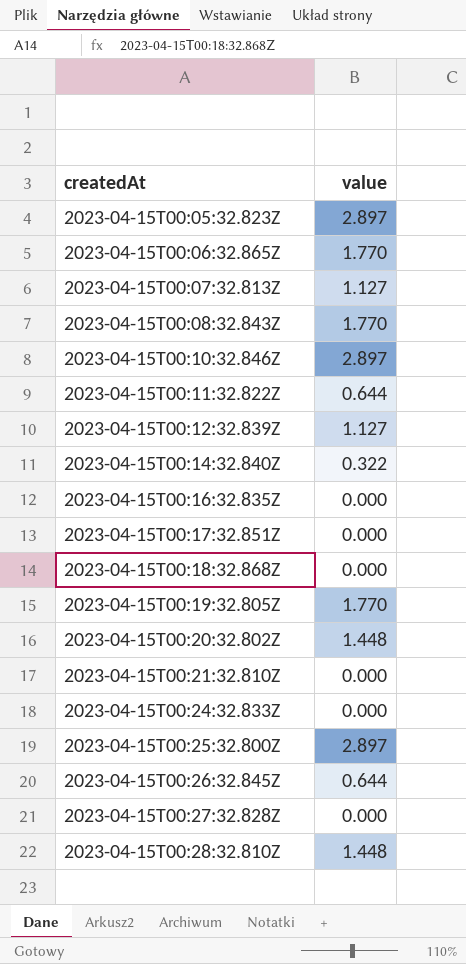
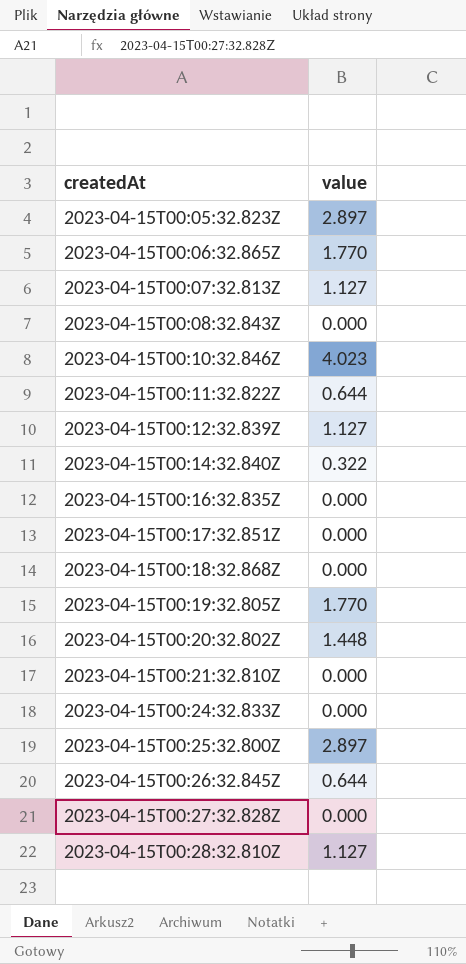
2023-04-15T00:08:32.843Z | value: 1.770 -> 0.000
2023-04-15T00:10:32.846Z | value: 2.897 -> 4.023
2023-04-15T00:28:32.810Z | value: 1.448 -> 1.127

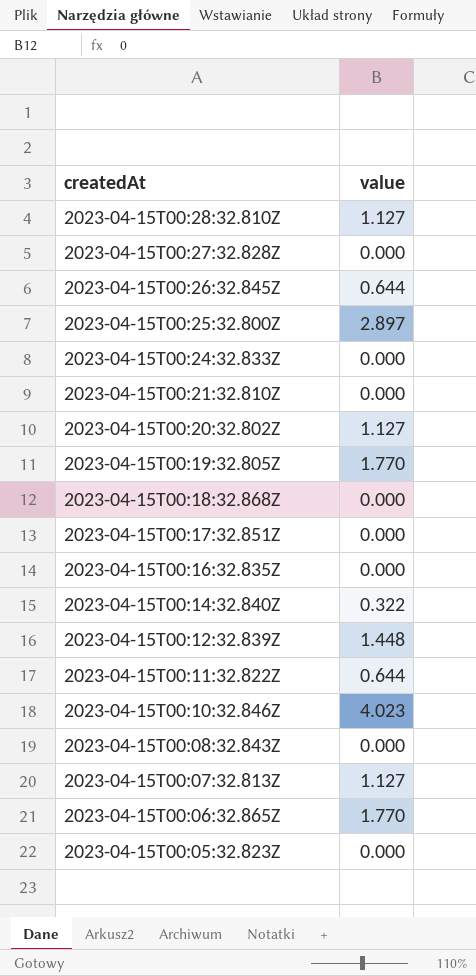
row order: createdAt ascending -> createdAt descending
2023-04-15T00:20:32.802Z | value: 1.448 -> 1.127
2023-04-15T00:12:32.839Z | value: 1.127 -> 1.448
2023-04-15T00:05:32.823Z | value: 2.897 -> 0.000

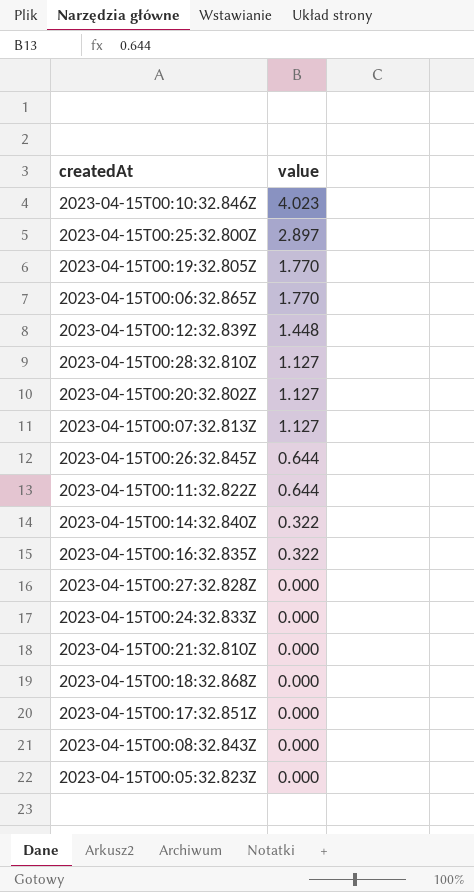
row order: createdAt descending -> value descending
2023-04-15T00:16:32.835Z | value: 0.000 -> 0.322

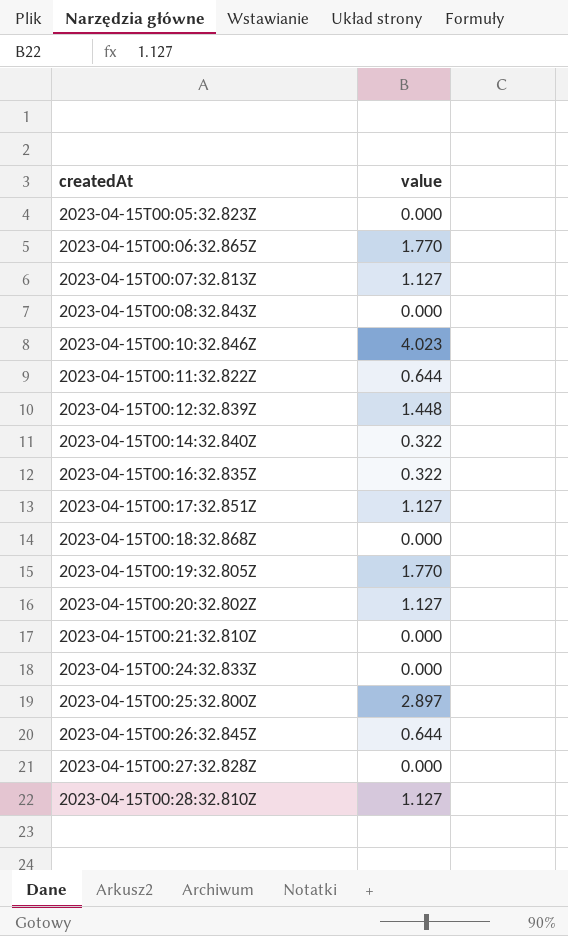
row order: value descending -> createdAt ascending
2023-04-15T00:17:32.851Z | value: 0.000 -> 1.127

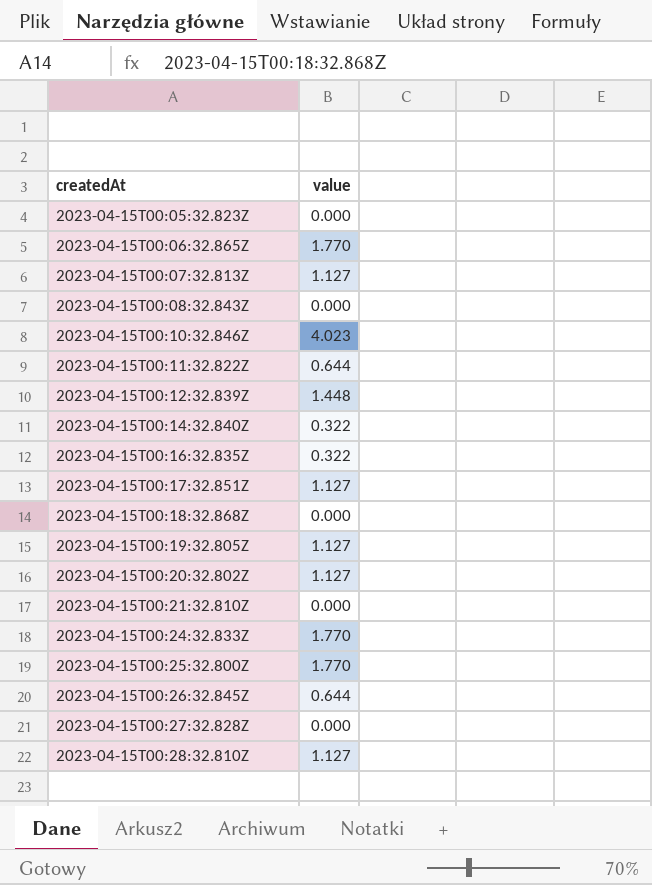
2023-04-15T00:19:32.805Z | value: 1.770 -> 1.127
2023-04-15T00:24:32.833Z | value: 0.000 -> 1.770
2023-04-15T00:25:32.800Z | value: 2.897 -> 1.770

